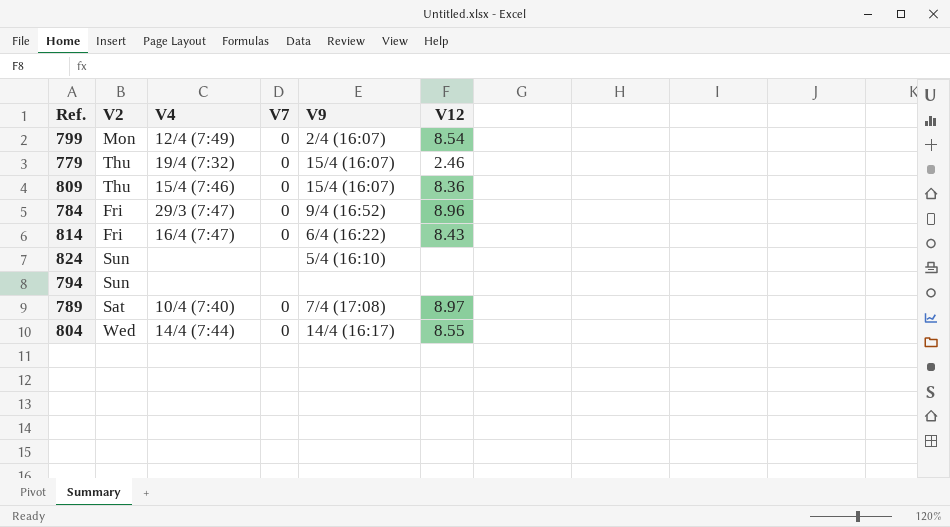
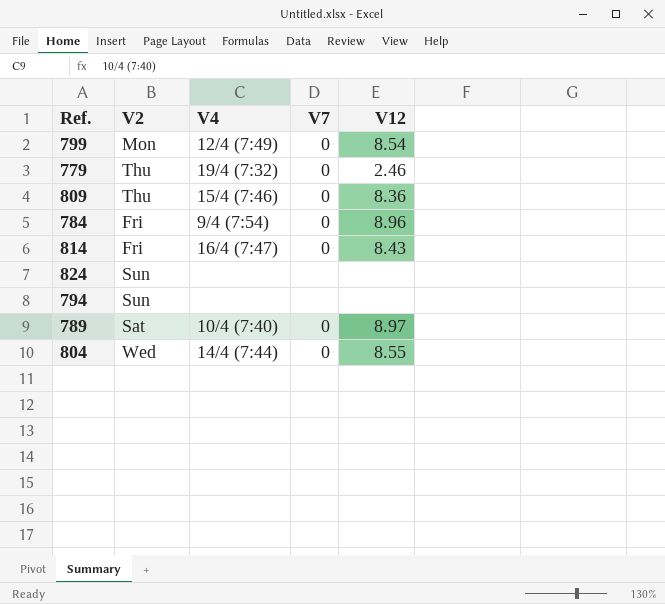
column V9 | position: 5 -> none
784 | V4: 29/3 (7:47) -> 9/4 (7:54)

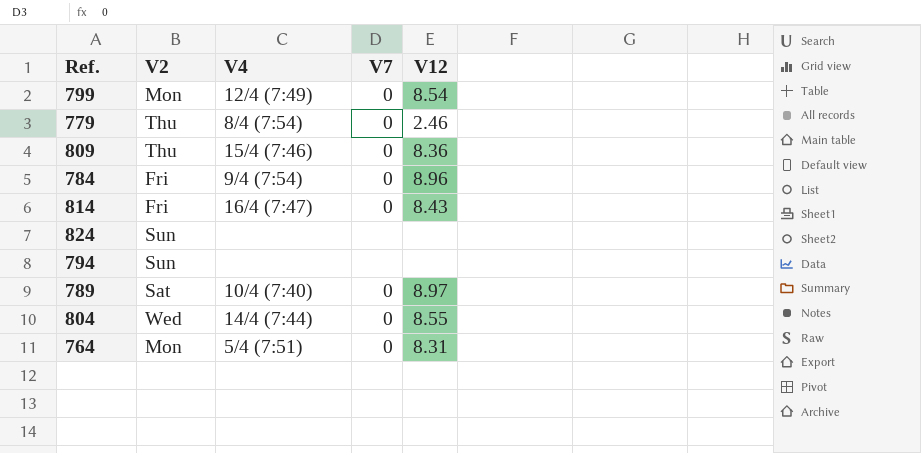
779 | V4: 19/4 (7:32) -> 8/4 (7:54)
row 764: none -> Mon | 5/4 (7:51) | 0 | 8.31

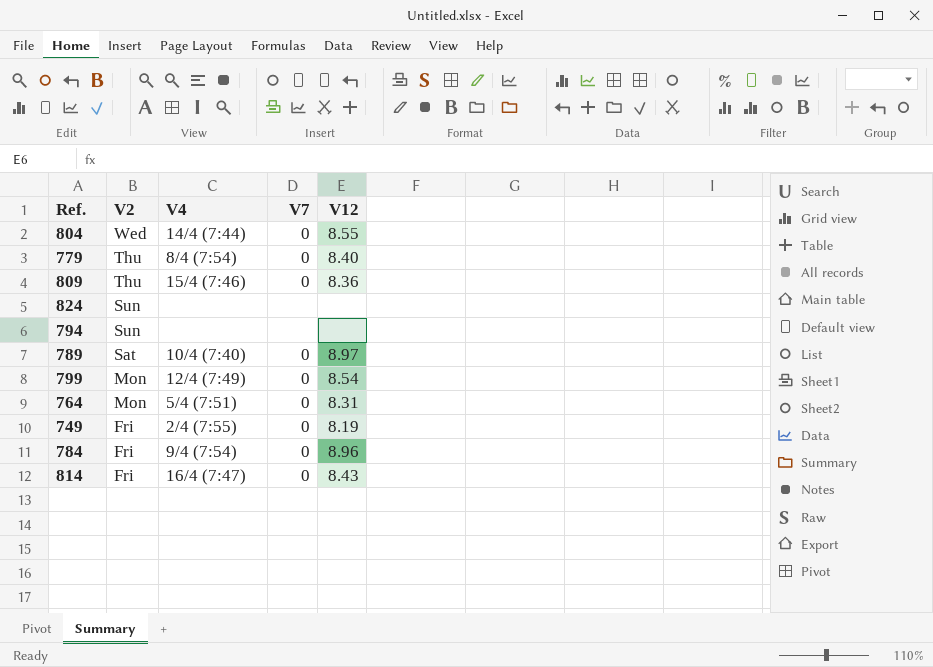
row order: none -> V2 descending
779 | V12: 2.46 -> 8.40
row 749: none -> Fri | 2/4 (7:55) | 0 | 8.19

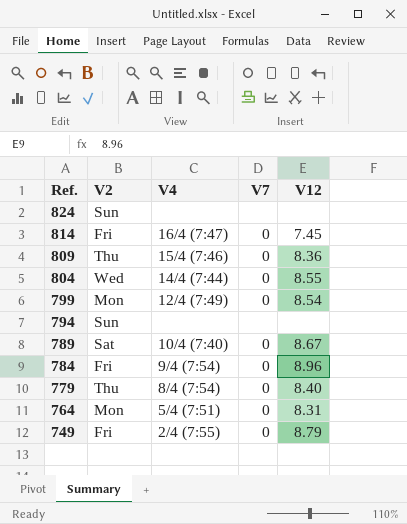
row order: V2 descending -> Ref. descending
814 | V12: 8.43 -> 7.45
789 | V12: 8.97 -> 8.67
749 | V12: 8.19 -> 8.79

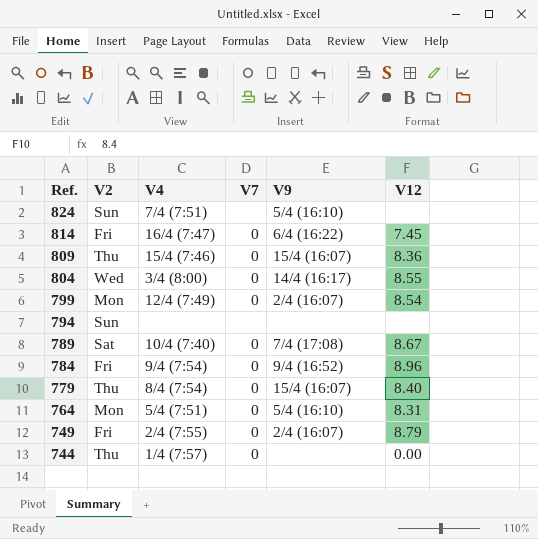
column V9 | position: none -> 5
824 | V4: none -> 7/4 (7:51)
804 | V4: 14/4 (7:44) -> 3/4 (8:00)
row 744: none -> Thu | 1/4 (7:57) | 0 | none | 0.00

